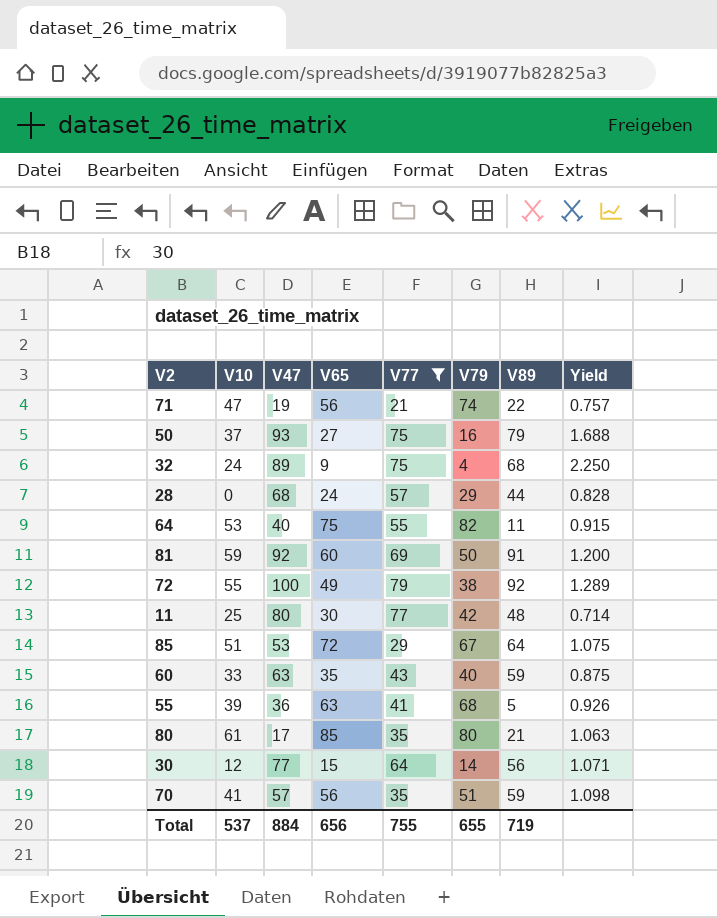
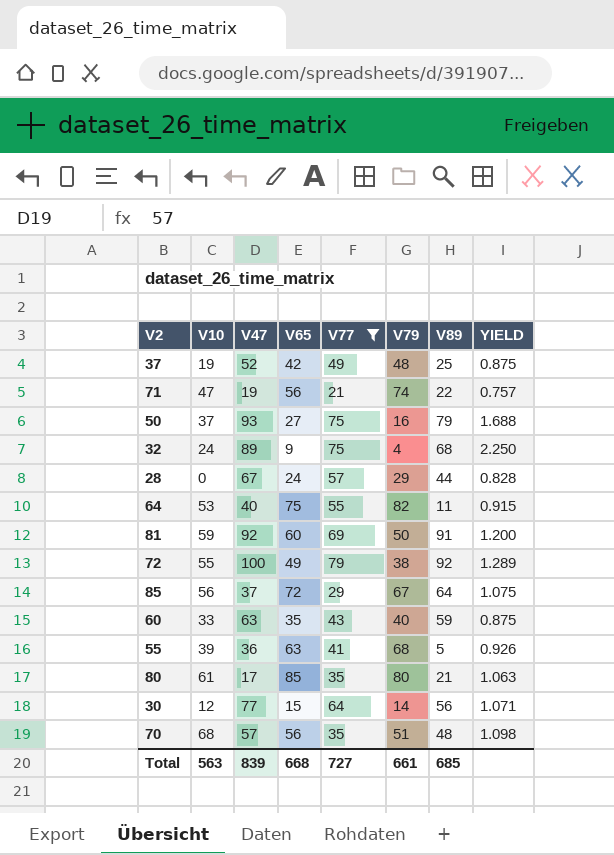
column name: Yield -> YIELD
row 11: 25 | 80 | 30 | 77 | 42 | 48 | 0.714 -> none
row 37: none -> 19 | 52 | 42 | 49 | 48 | 25 | 0.875
28 | V47: 68 -> 67
85 | V10: 51 -> 56
85 | V47: 53 -> 37
70 | V10: 41 -> 68
70 | V89: 59 -> 48
Total | V10: 537 -> 563
Total | V47: 884 -> 839
Total | V65: 656 -> 668
Total | V77: 755 -> 727
Total | V79: 655 -> 661
Total | V89: 719 -> 685

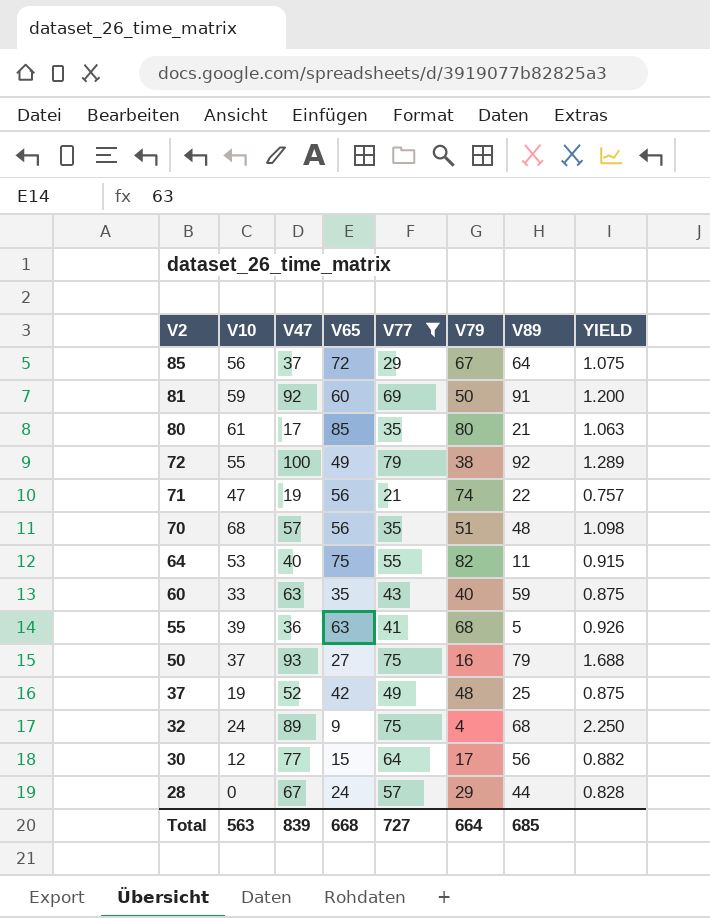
row order: none -> V2 descending
30 | V79: 14 -> 17
30 | YIELD: 1.071 -> 0.882
Total | V79: 661 -> 664

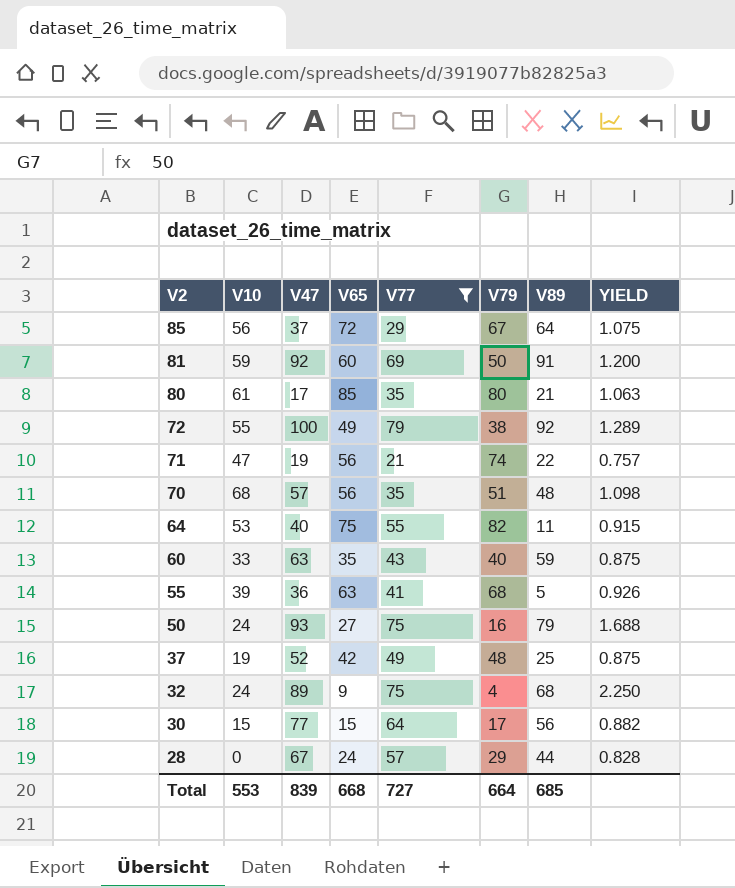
50 | V10: 37 -> 24
30 | V10: 12 -> 15
Total | V10: 563 -> 553

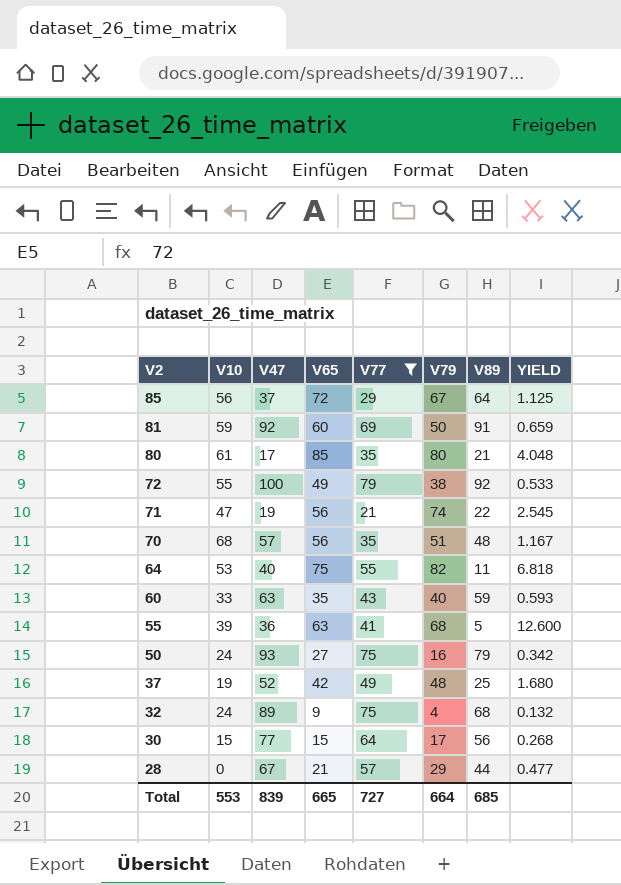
column YIELD | formula: [V65] / [V79] -> [V65] / [V89]
28 | V65: 24 -> 21
Total | V65: 668 -> 665

